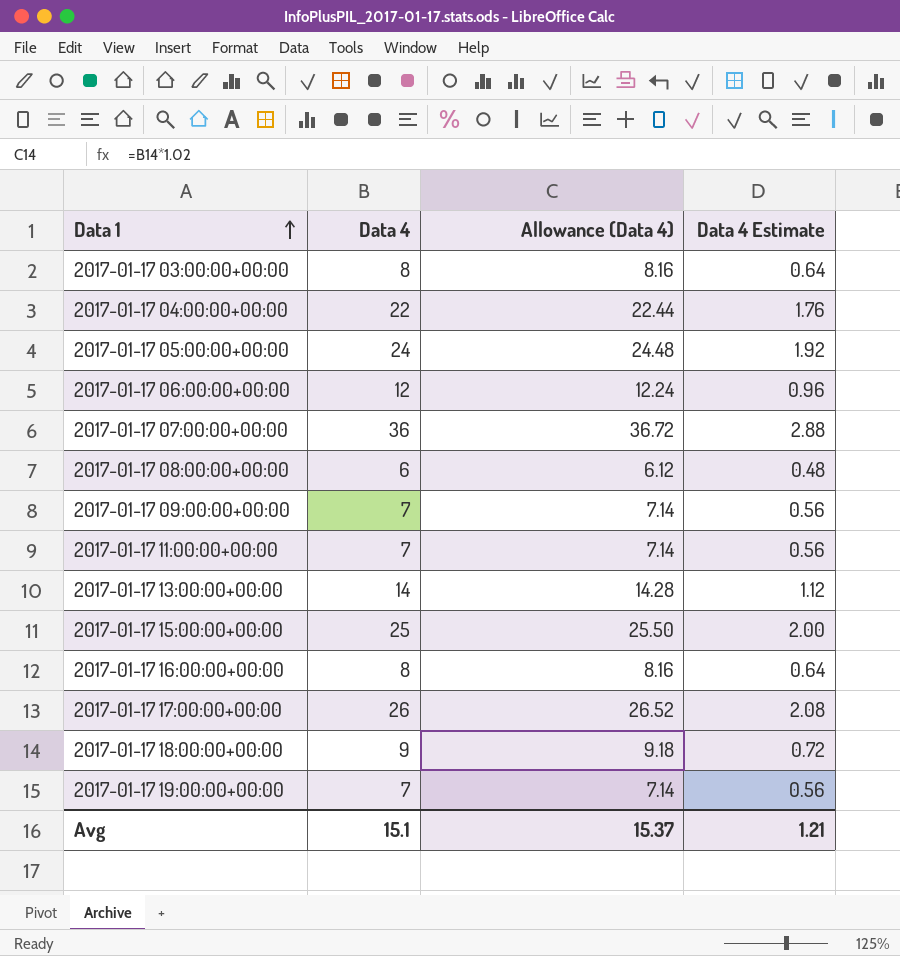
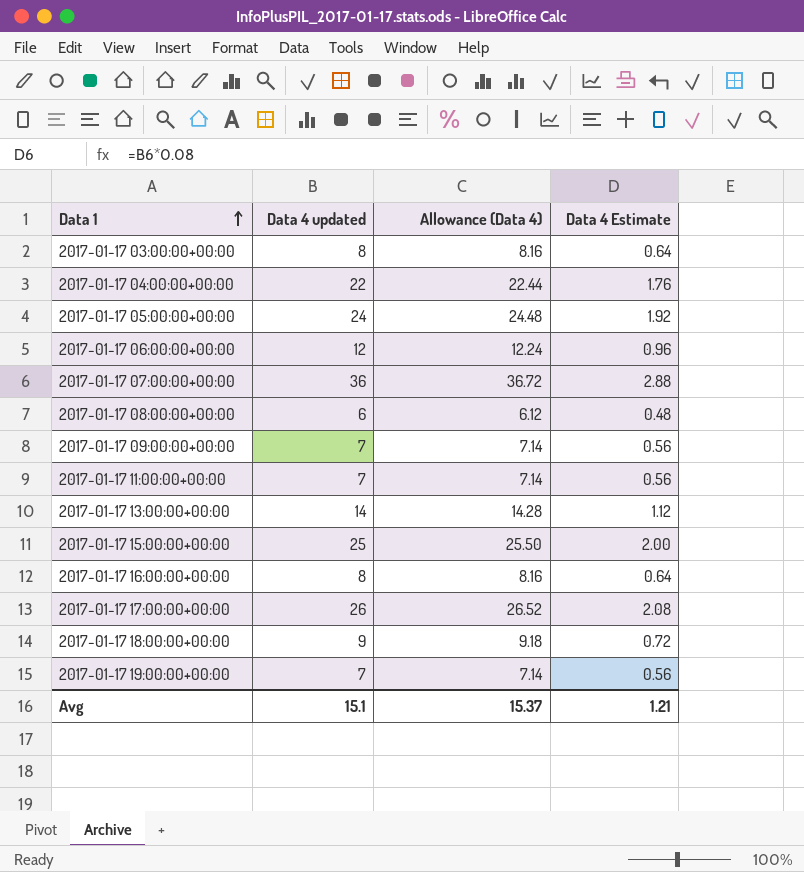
column name: Data 4 -> Data 4 updated

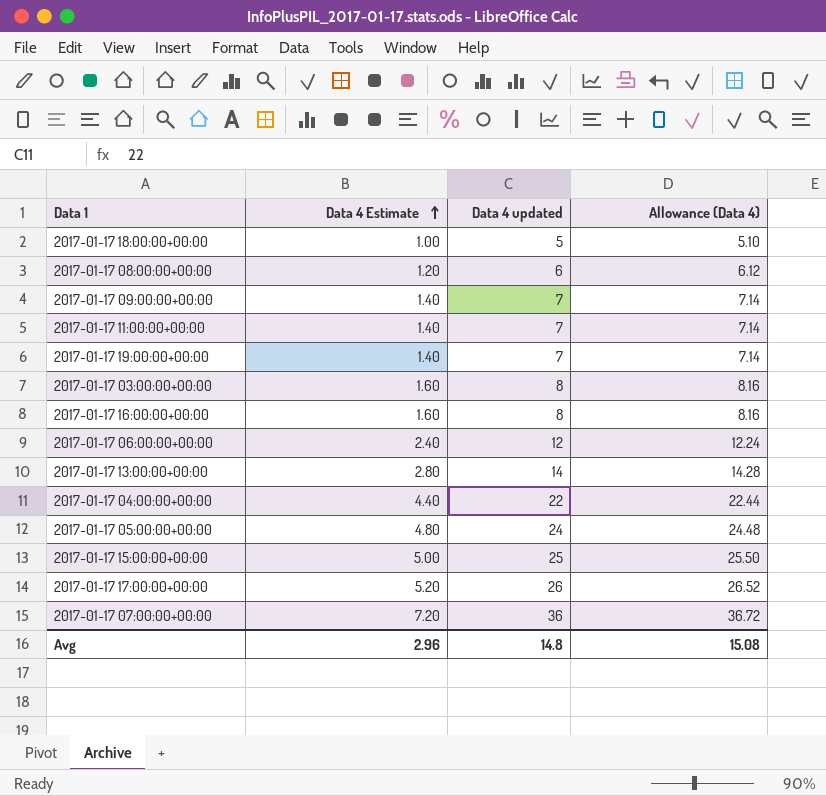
row order: Data 1 ascending -> Data 4 Estimate ascending
column Data 4 Estimate | formula: [Data 4 updated] * 0.08 -> [Data 4 updated] * 0.2
column Data 4 Estimate | position: 4 -> 2
2017-01-17 18:00:00+00:00 | Data 4 updated: 9 -> 5
2017-01-17 18:00:00+00:00 | Allowance (Data 4): 9.18 -> 5.10
Avg | Data 4 Estimate: 1.21 -> 2.96
Avg | Data 4 updated: 15.1 -> 14.8
Avg | Allowance (Data 4): 15.37 -> 15.08

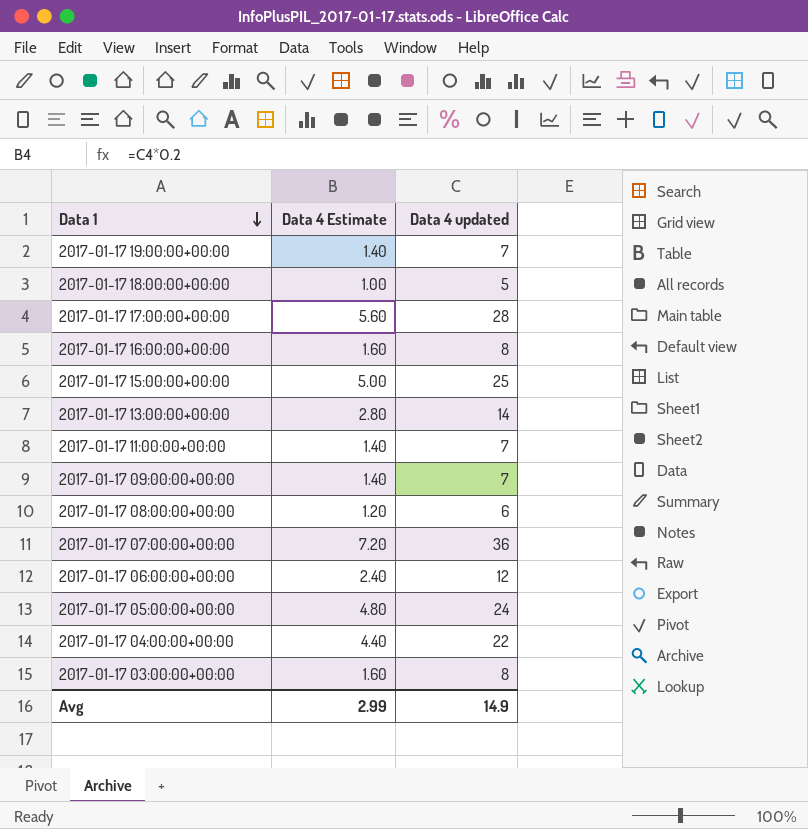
row order: Data 4 Estimate ascending -> Data 1 descending
column Allowance (Data 4) | formula: [Data 4 updated] * 1.02 -> none
2017-01-17 17:00:00+00:00 | Data 4 Estimate: 5.20 -> 5.60
2017-01-17 17:00:00+00:00 | Data 4 updated: 26 -> 28
Avg | Data 4 Estimate: 2.96 -> 2.99
Avg | Data 4 updated: 14.8 -> 14.9

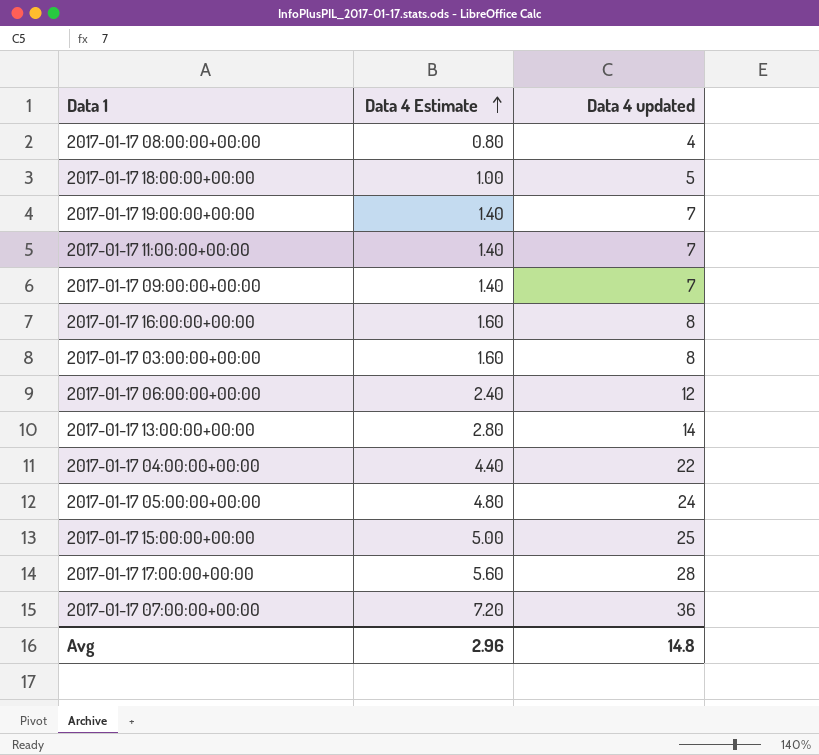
row order: Data 1 descending -> Data 4 Estimate ascending
2017-01-17 08:00:00+00:00 | Data 4 Estimate: 1.20 -> 0.80
2017-01-17 08:00:00+00:00 | Data 4 updated: 6 -> 4
Avg | Data 4 Estimate: 2.99 -> 2.96
Avg | Data 4 updated: 14.9 -> 14.8

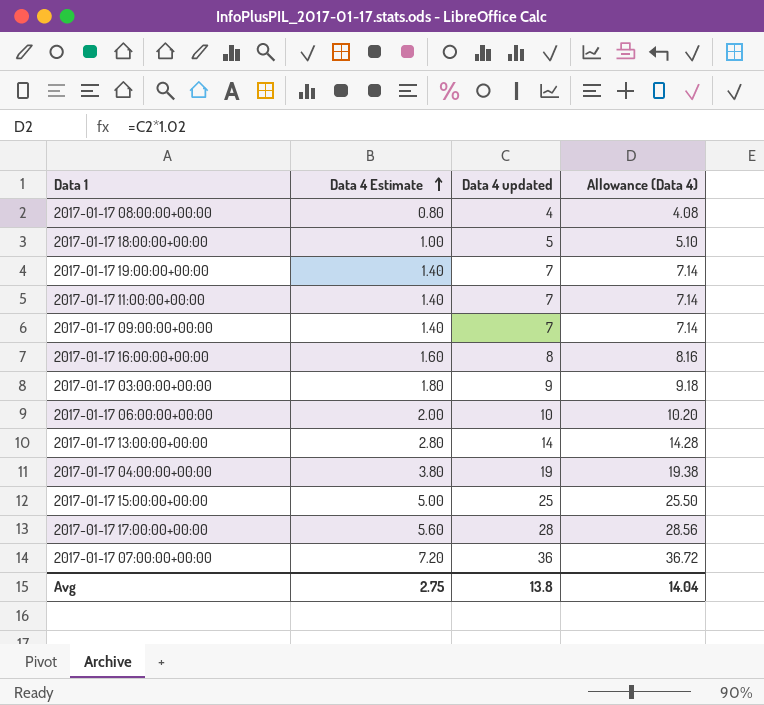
column Allowance (Data 4) | formula: none -> [Data 4 updated] * 1.02
row 2017-01-17 05:00:00+00:00: 4.80 | 24 -> none
2017-01-17 03:00:00+00:00 | Data 4 Estimate: 1.60 -> 1.80
2017-01-17 03:00:00+00:00 | Data 4 updated: 8 -> 9
2017-01-17 06:00:00+00:00 | Data 4 Estimate: 2.40 -> 2.00
2017-01-17 06:00:00+00:00 | Data 4 updated: 12 -> 10
2017-01-17 04:00:00+00:00 | Data 4 Estimate: 4.40 -> 3.80
2017-01-17 04:00:00+00:00 | Data 4 updated: 22 -> 19
Avg | Data 4 Estimate: 2.96 -> 2.75
Avg | Data 4 updated: 14.8 -> 13.8

